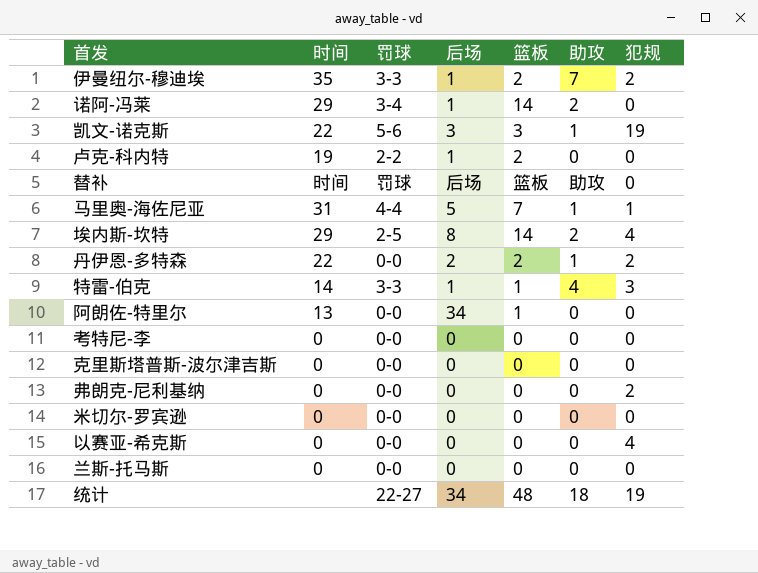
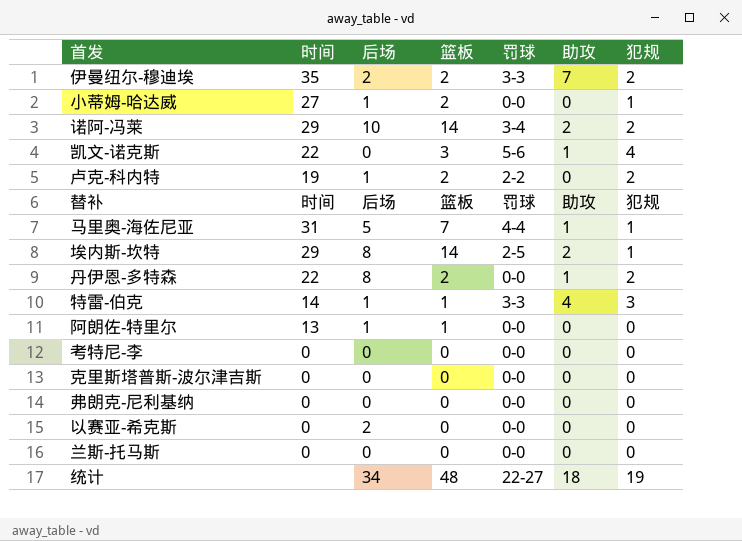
column 罚球 | position: 3 -> 5
row 米切尔-罗宾逊: 0 | 0-0 | 0 | 0 | 0 | 0 -> none
伊曼纽尔-穆迪埃 | 后场: 1 -> 2
row 小蒂姆-哈达威: none -> 27 | 1 | 2 | 0-0 | 0 | 1
诺阿-冯莱 | 后场: 1 -> 10
诺阿-冯莱 | 犯规: 0 -> 2
凯文-诺克斯 | 后场: 3 -> 0
凯文-诺克斯 | 犯规: 19 -> 4
卢克-科内特 | 犯规: 0 -> 2
替补 | 犯规: 0 -> 犯规
埃内斯-坎特 | 犯规: 4 -> 1
丹伊恩-多特森 | 后场: 2 -> 8
阿朗佐-特里尔 | 后场: 34 -> 1
弗朗克-尼利基纳 | 犯规: 2 -> 0
以赛亚-希克斯 | 后场: 0 -> 2
以赛亚-希克斯 | 犯规: 4 -> 0

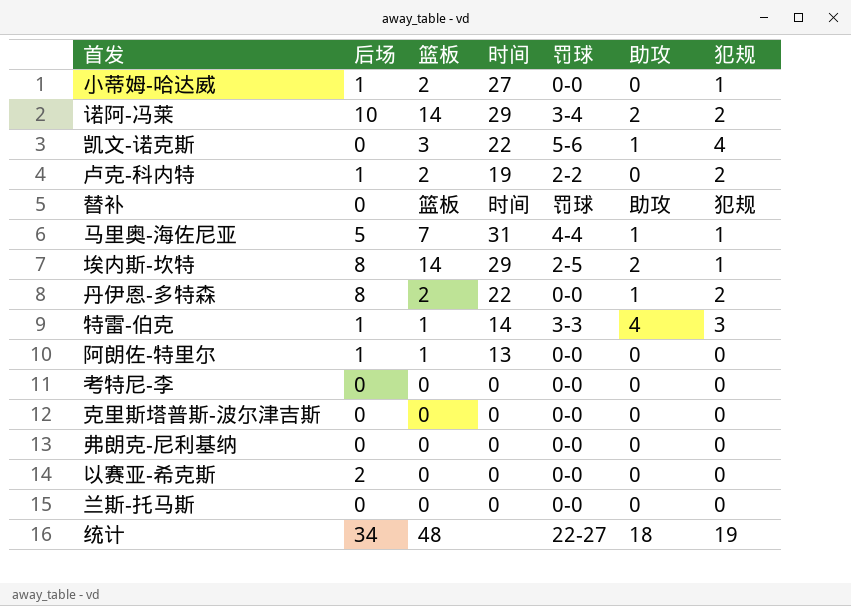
column 时间 | position: 2 -> 4
row 伊曼纽尔-穆迪埃: 35 | 2 | 2 | 3-3 | 7 | 2 -> none
替补 | 后场: 后场 -> 0

